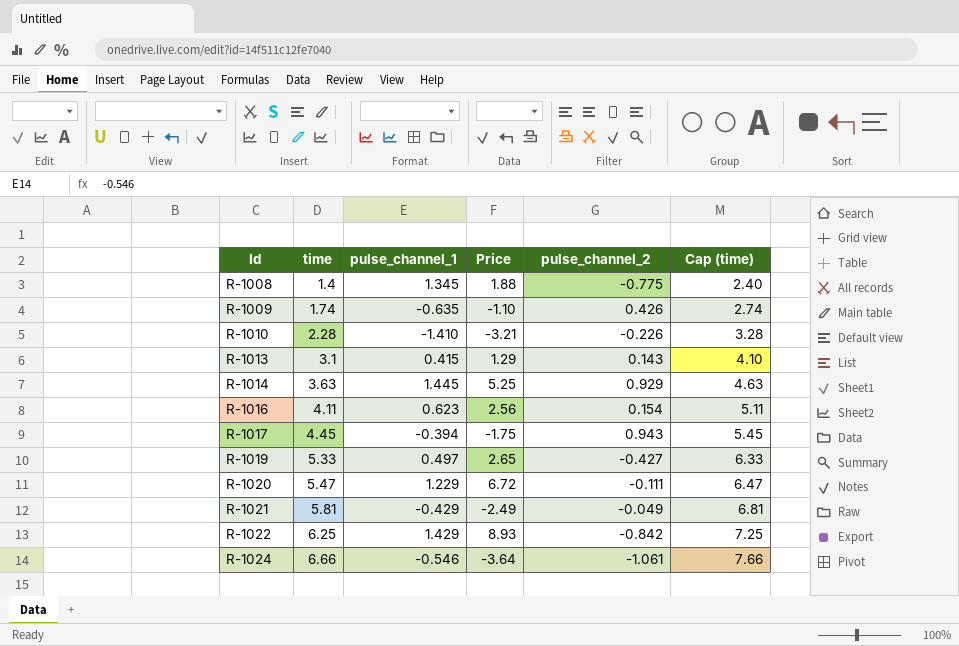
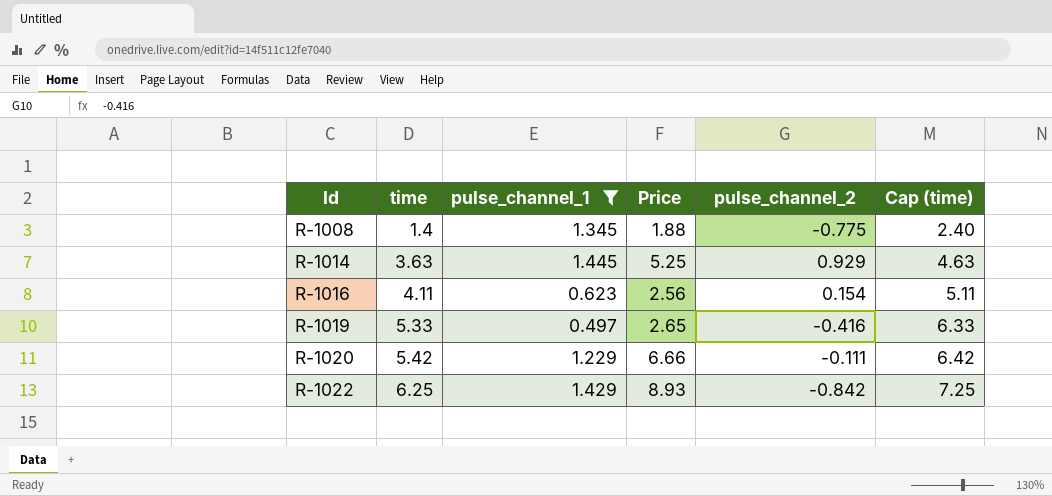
filter: none -> pulse_channel_1 >= 0.497
R-1019 | pulse_channel_2: -0.427 -> -0.416
R-1020 | time: 5.47 -> 5.42
R-1020 | Price: 6.72 -> 6.66
R-1020 | Cap (time): 6.47 -> 6.42

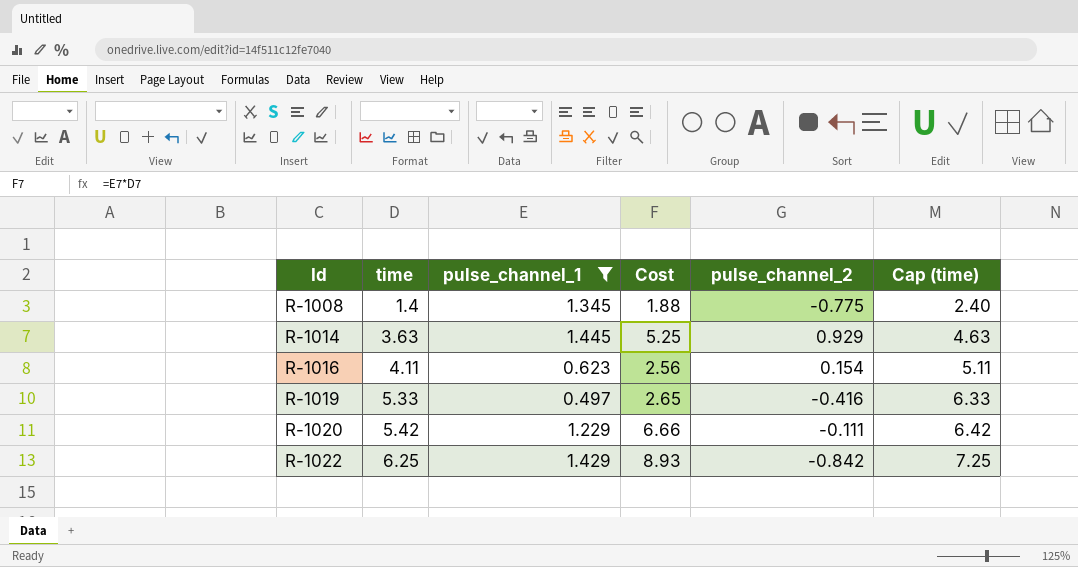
column name: Price -> Cost

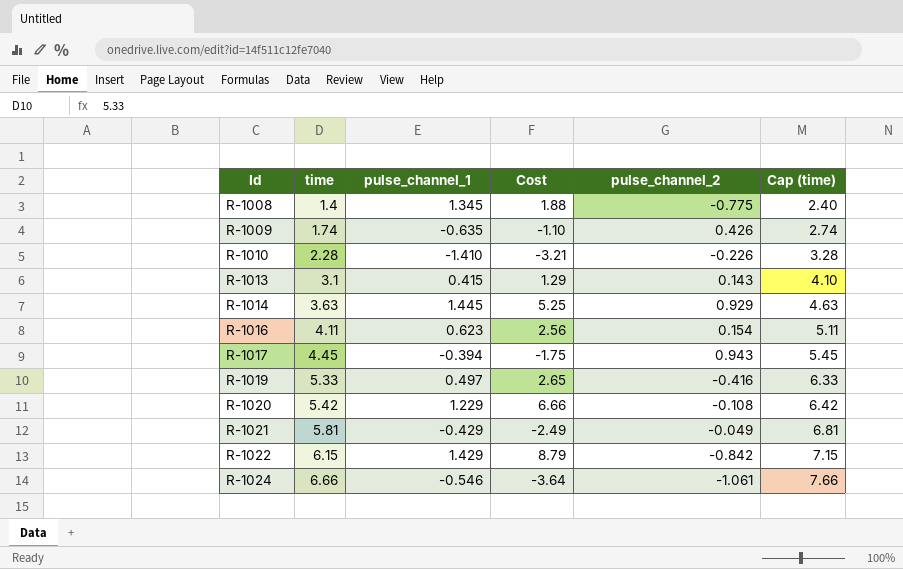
filter: pulse_channel_1 >= 0.497 -> none
R-1020 | pulse_channel_2: -0.111 -> -0.108
R-1022 | time: 6.25 -> 6.15
R-1022 | Cost: 8.93 -> 8.79
R-1022 | Cap (time): 7.25 -> 7.15

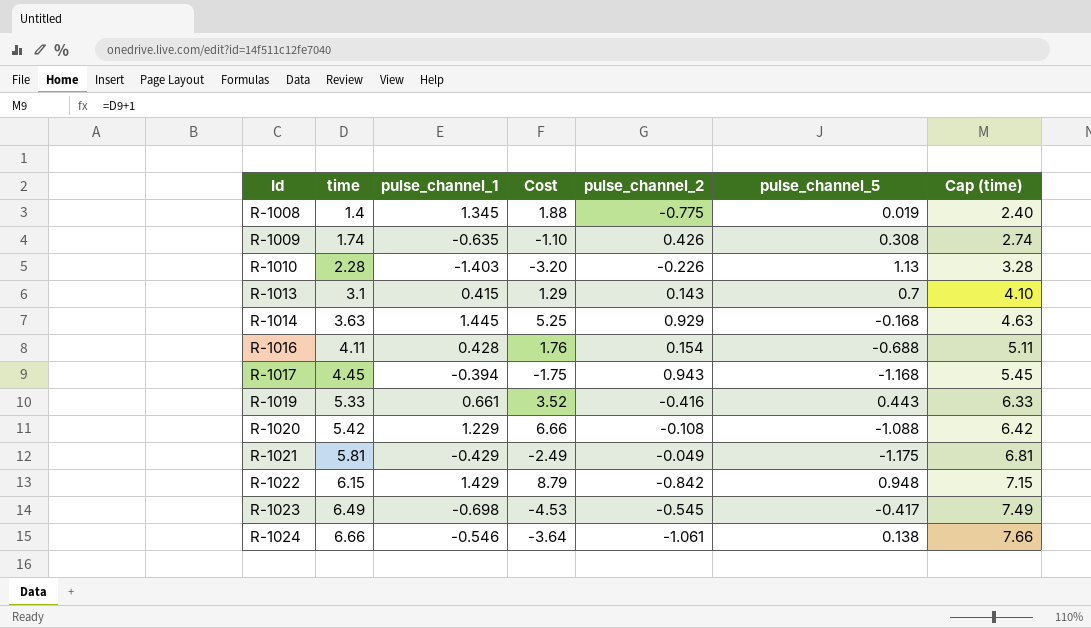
column pulse_channel_5 | position: none -> 6
R-1010 | pulse_channel_1: -1.410 -> -1.403
R-1010 | Cost: -3.21 -> -3.20
R-1016 | pulse_channel_1: 0.623 -> 0.428
R-1016 | Cost: 2.56 -> 1.76
R-1019 | pulse_channel_1: 0.497 -> 0.661
R-1019 | Cost: 2.65 -> 3.52
row R-1023: none -> 6.49 | -0.698 | -4.53 | -0.545 | -0.417 | 7.49

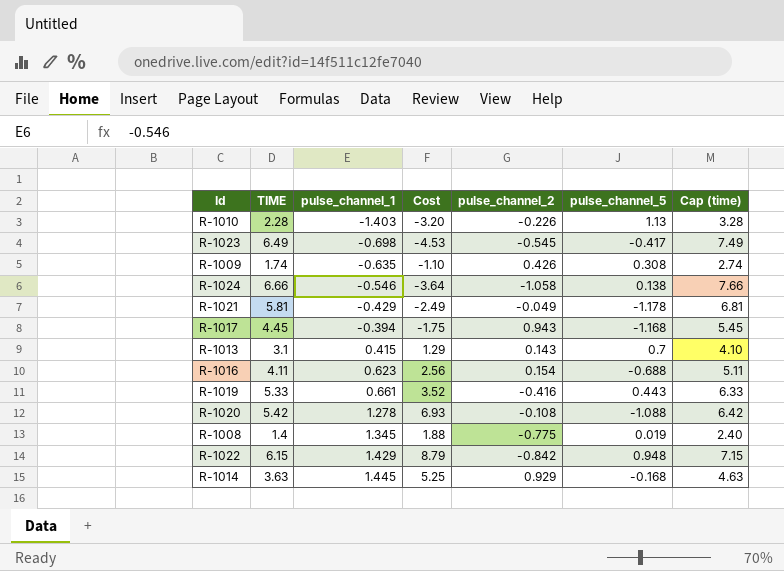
row order: Id ascending -> pulse_channel_1 ascending
column name: time -> TIME
R-1024 | pulse_channel_2: -1.061 -> -1.058
R-1021 | pulse_channel_5: -1.175 -> -1.178
R-1016 | pulse_channel_1: 0.428 -> 0.623
R-1016 | Cost: 1.76 -> 2.56
R-1020 | pulse_channel_1: 1.229 -> 1.278
R-1020 | Cost: 6.66 -> 6.93

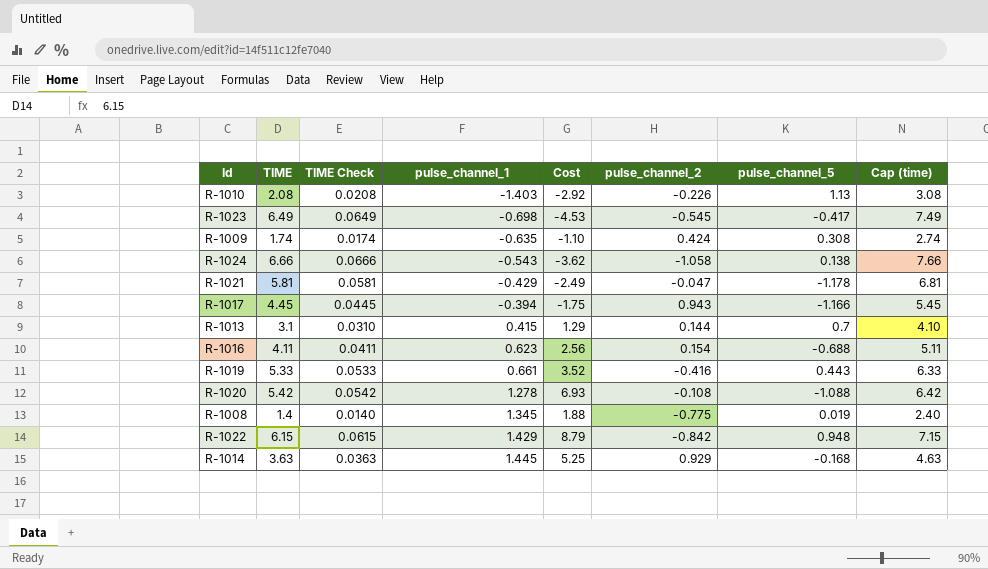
column TIME Check | formula: none -> [TIME] * 0.01
R-1010 | TIME: 2.28 -> 2.08
R-1010 | Cost: -3.20 -> -2.92
R-1010 | Cap (time): 3.28 -> 3.08
R-1009 | pulse_channel_2: 0.426 -> 0.424
R-1024 | pulse_channel_1: -0.546 -> -0.543
R-1024 | Cost: -3.64 -> -3.62
R-1021 | pulse_channel_2: -0.049 -> -0.047
R-1017 | pulse_channel_5: -1.168 -> -1.166
R-1013 | pulse_channel_2: 0.143 -> 0.144

